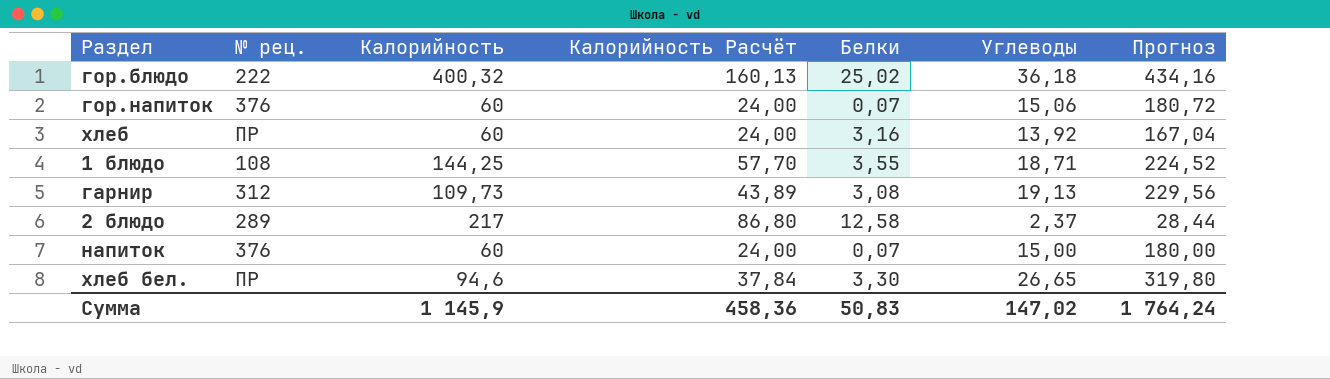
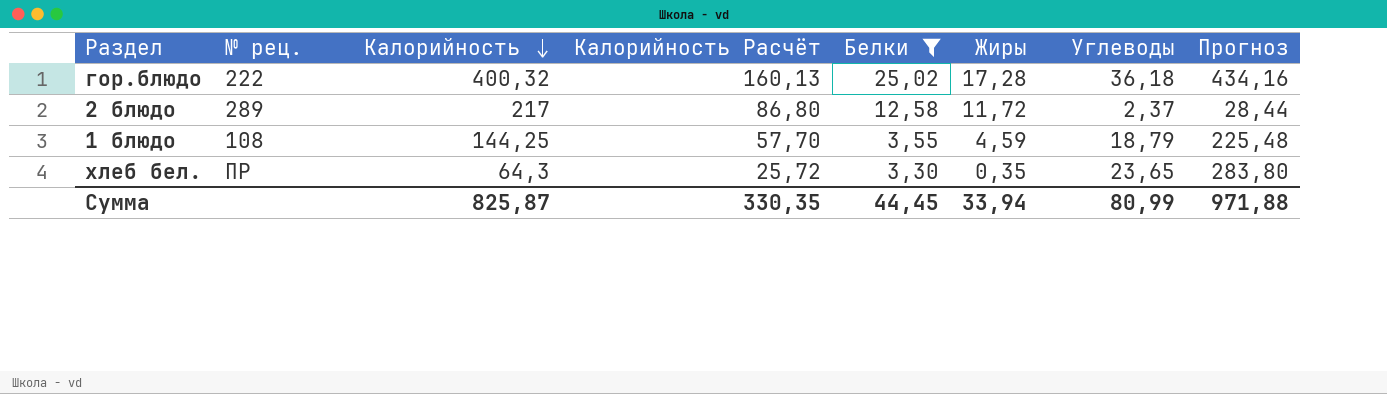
filter: none -> Белки >= 3,30
row order: none -> Калорийность descending
column Жиры | position: none -> 6
1 блюдо | Углеводы: 18,71 -> 18,79
1 блюдо | Прогноз: 224,52 -> 225,48
хлеб бел. | Калорийность: 94,6 -> 64,3
хлеб бел. | Калорийность Расчёт: 37,84 -> 25,72
хлеб бел. | Углеводы: 26,65 -> 23,65
хлеб бел. | Прогноз: 319,80 -> 283,80
Сумма | Калорийность: 1 145,9 -> 825,87
Сумма | Калорийность Расчёт: 458,36 -> 330,35
Сумма | Белки: 50,83 -> 44,45
Сумма | Углеводы: 147,02 -> 80,99
Сумма | Прогноз: 1 764,24 -> 971,88

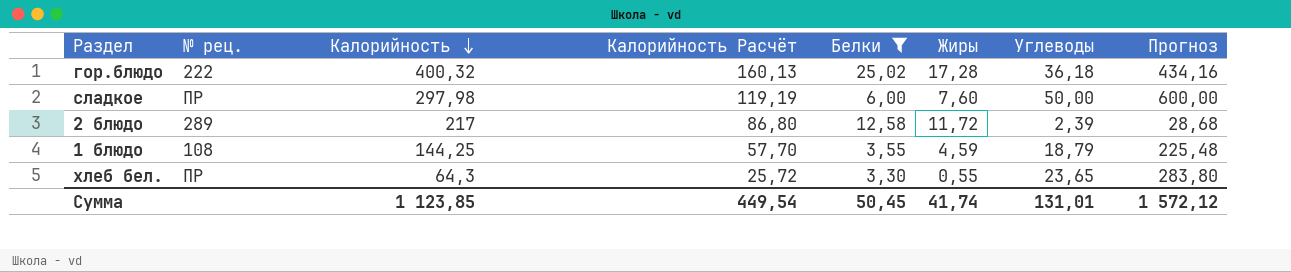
row сладкое: none -> ПР | 297,98 | 119,19 | 6,00 | 7,60 | 50,00 | 600,00
2 блюдо | Углеводы: 2,37 -> 2,39
2 блюдо | Прогноз: 28,44 -> 28,68
хлеб бел. | Жиры: 0,35 -> 0,55
Сумма | Калорийность: 825,87 -> 1 123,85
Сумма | Калорийность Расчёт: 330,35 -> 449,54
Сумма | Белки: 44,45 -> 50,45
Сумма | Жиры: 33,94 -> 41,74
Сумма | Углеводы: 80,99 -> 131,01
Сумма | Прогноз: 971,88 -> 1 572,12

